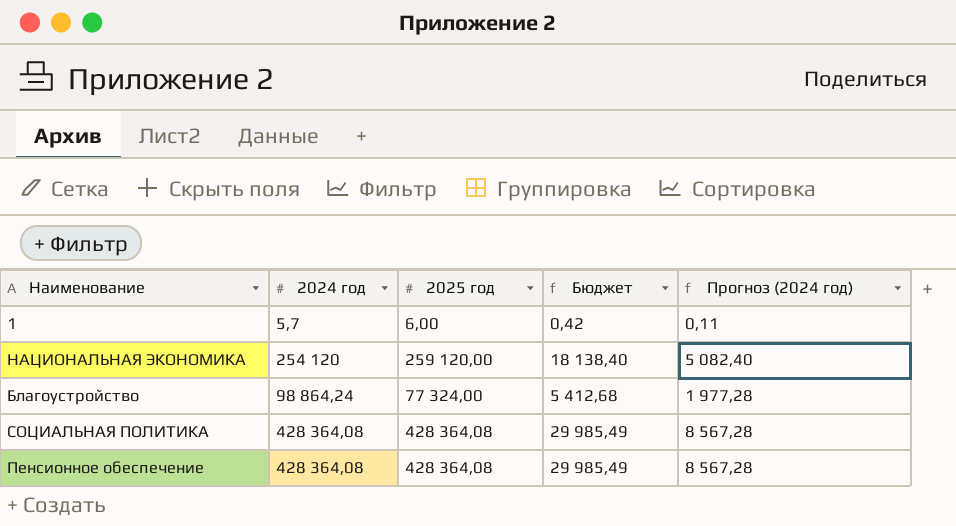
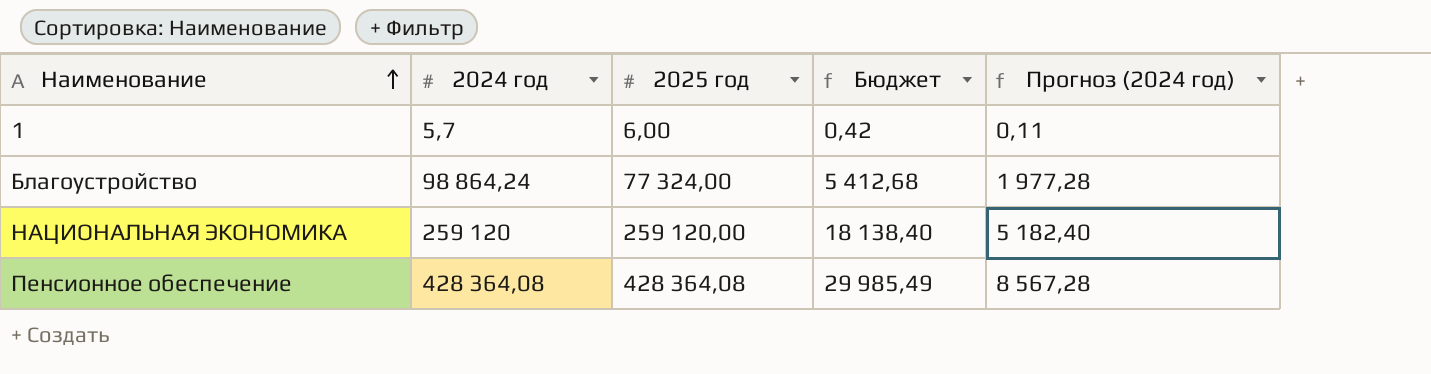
row order: none -> Наименование ascending
row СОЦИАЛЬНАЯ ПОЛИТИКА: 428 364,08 | 428 364,08 | 29 985,49 | 8 567,28 -> none
НАЦИОНАЛЬНАЯ ЭКОНОМИКА | 2024 год: 254 120 -> 259 120
НАЦИОНАЛЬНАЯ ЭКОНОМИКА | Прогноз (2024 год): 5 082,40 -> 5 182,40

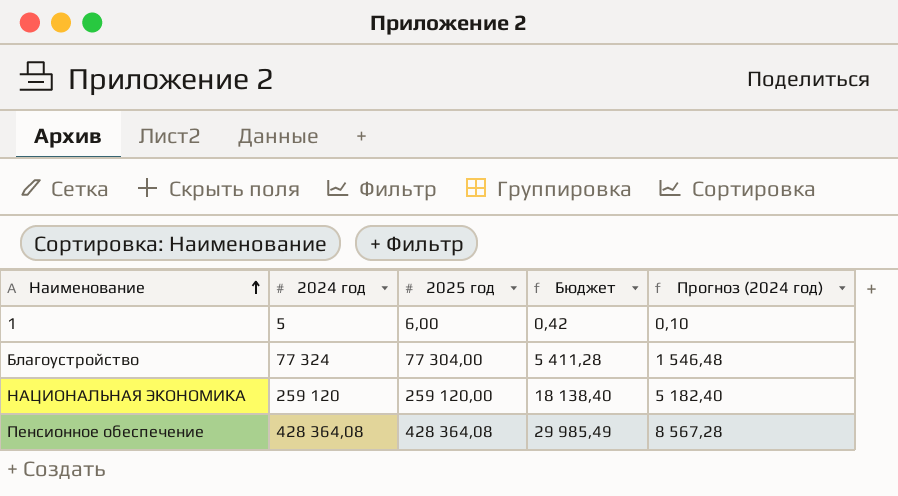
1 | 2024 год: 5,7 -> 5
1 | Прогноз (2024 год): 0,11 -> 0,10
Благоустройство | 2024 год: 98 864,24 -> 77 324
Благоустройство | 2025 год: 77 324,00 -> 77 304,00
Благоустройство | Бюджет: 5 412,68 -> 5 411,28
Благоустройство | Прогноз (2024 год): 1 977,28 -> 1 546,48

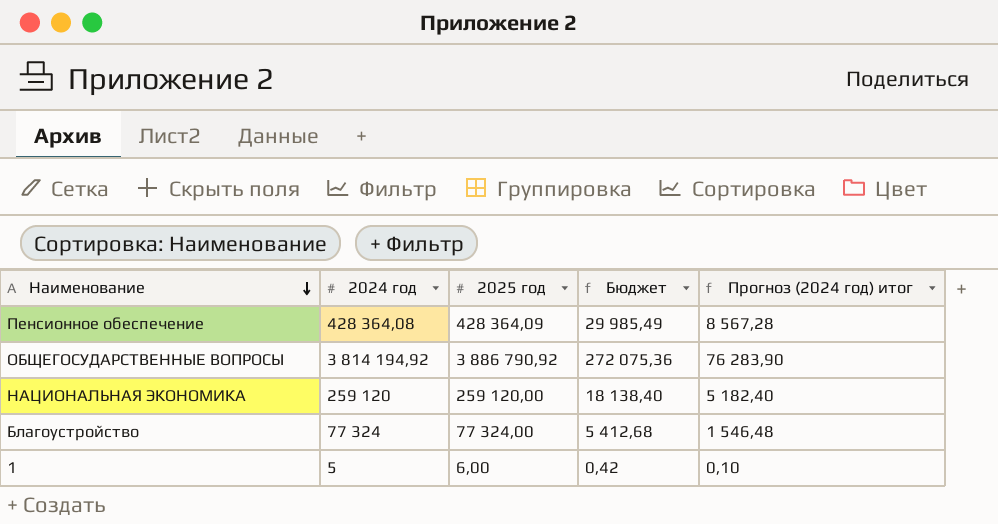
row order: Наименование ascending -> Наименование descending
column name: Прогноз (2024 год) -> Прогноз (2024 год) итог
Пенсионное обеспечение | 2025 год: 428 364,08 -> 428 364,09
row ОБЩЕГОСУДАРСТВЕННЫЕ ВОПРОСЫ: none -> 3 814 194,92 | 3 886 790,92 | 272 075,36 | 76 283,90
Благоустройство | 2025 год: 77 304,00 -> 77 324,00
Благоустройство | Бюджет: 5 411,28 -> 5 412,68

